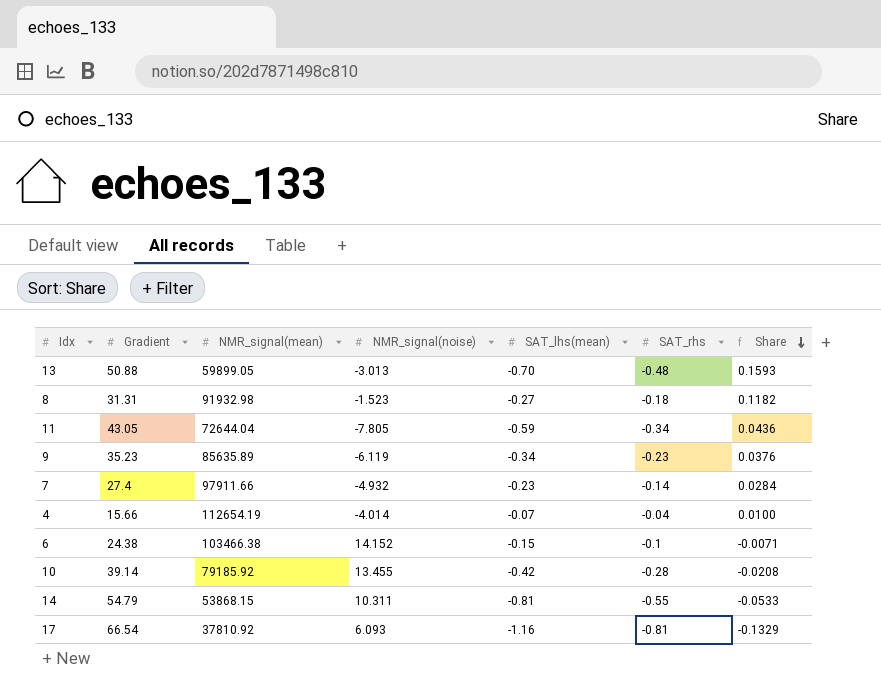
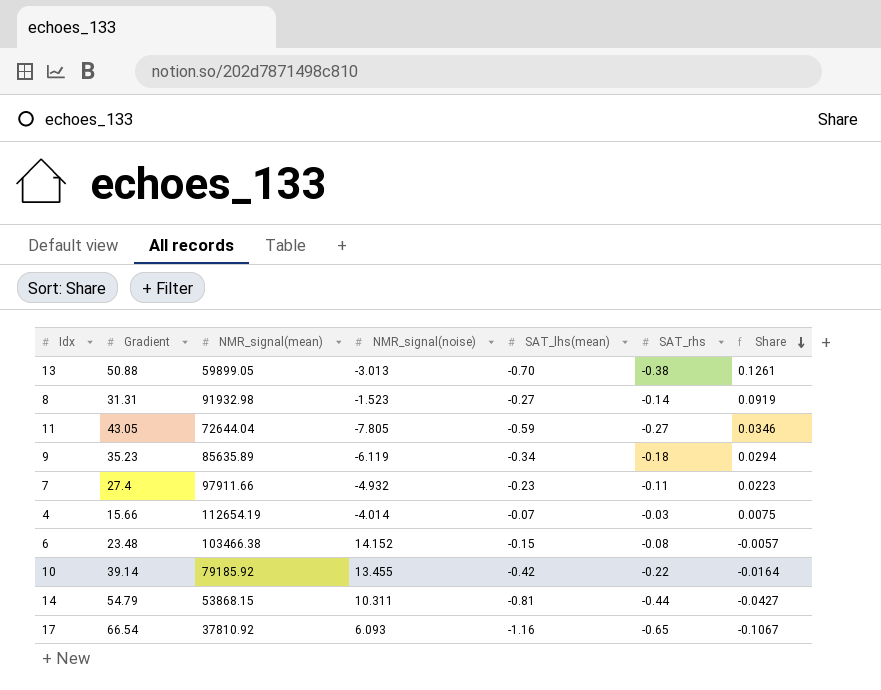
13 | SAT_rhs: -0.48 -> -0.38
13 | Share: 0.1593 -> 0.1261
8 | SAT_rhs: -0.18 -> -0.14
8 | Share: 0.1182 -> 0.0919
11 | SAT_rhs: -0.34 -> -0.27
11 | Share: 0.0436 -> 0.0346
9 | SAT_rhs: -0.23 -> -0.18
9 | Share: 0.0376 -> 0.0294
7 | SAT_rhs: -0.14 -> -0.11
7 | Share: 0.0284 -> 0.0223
4 | SAT_rhs: -0.04 -> -0.03
4 | Share: 0.0100 -> 0.0075
6 | Gradient: 24.38 -> 23.48
6 | SAT_rhs: -0.1 -> -0.08
6 | Share: -0.0071 -> -0.0057
10 | SAT_rhs: -0.28 -> -0.22
10 | Share: -0.0208 -> -0.0164
14 | SAT_rhs: -0.55 -> -0.44
14 | Share: -0.0533 -> -0.0427
17 | SAT_rhs: -0.81 -> -0.65
17 | Share: -0.1329 -> -0.1067

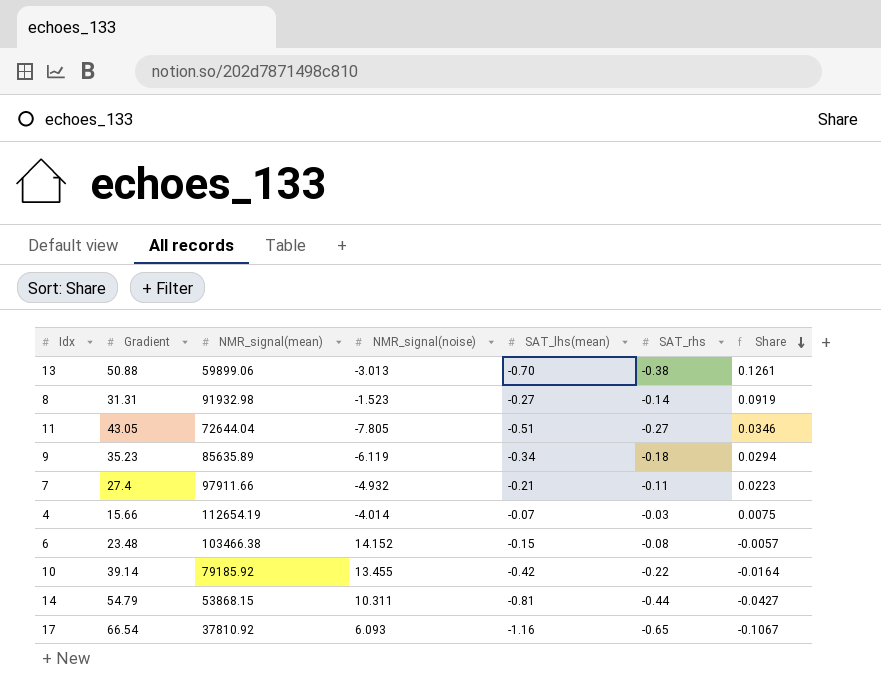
13 | NMR_signal(mean): 59899.05 -> 59899.06
11 | SAT_lhs(mean): -0.59 -> -0.51
7 | SAT_lhs(mean): -0.23 -> -0.21

